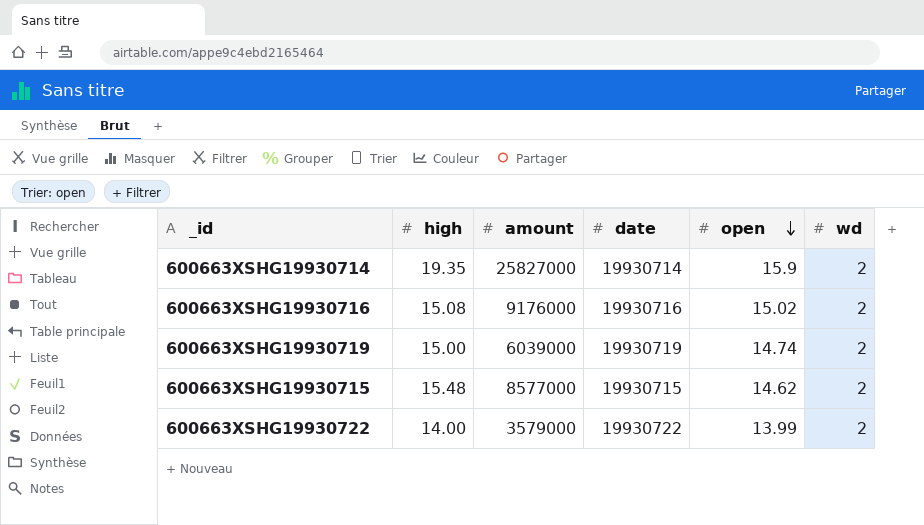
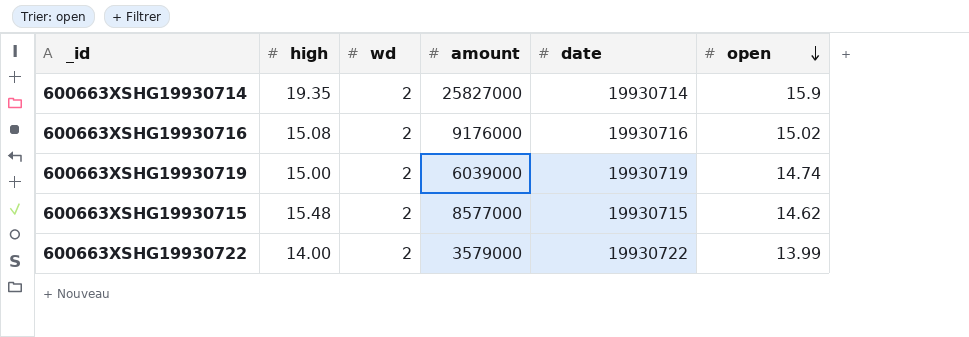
column wd | position: 6 -> 3

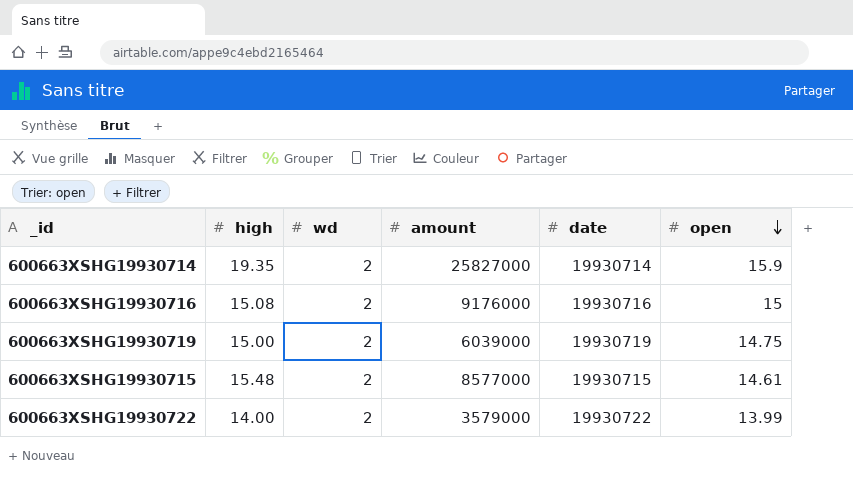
600663XSHG19930716 | open: 15.02 -> 15
600663XSHG19930719 | open: 14.74 -> 14.75
600663XSHG19930715 | open: 14.62 -> 14.61

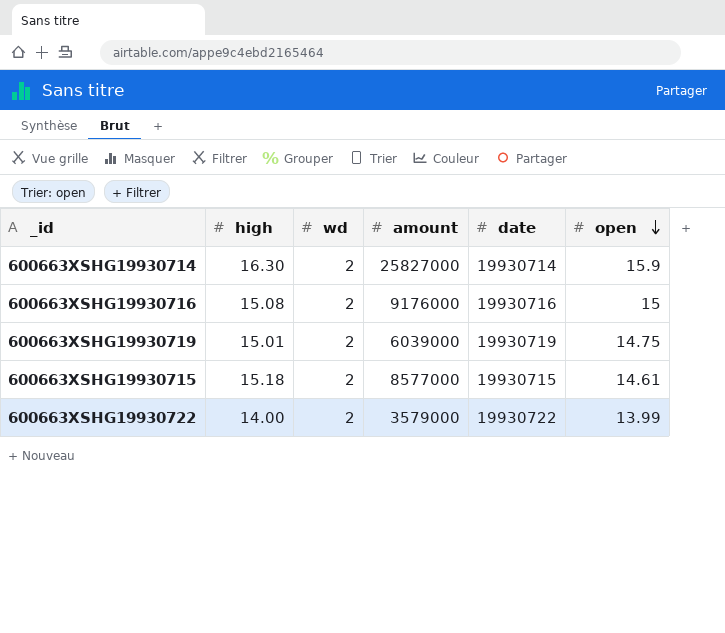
600663XSHG19930714 | high: 19.35 -> 16.30
600663XSHG19930719 | high: 15.00 -> 15.01
600663XSHG19930715 | high: 15.48 -> 15.18

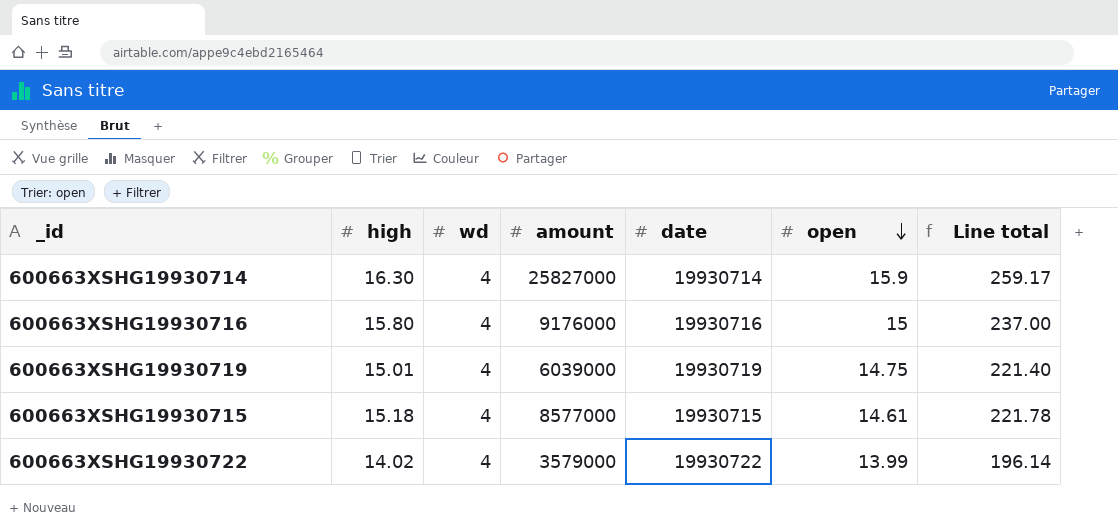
column Line total | formula: none -> [high] * [open]
600663XSHG19930714 | wd: 2 -> 4
600663XSHG19930716 | high: 15.08 -> 15.80
600663XSHG19930716 | wd: 2 -> 4
600663XSHG19930719 | wd: 2 -> 4
600663XSHG19930715 | wd: 2 -> 4
600663XSHG19930722 | high: 14.00 -> 14.02
600663XSHG19930722 | wd: 2 -> 4

